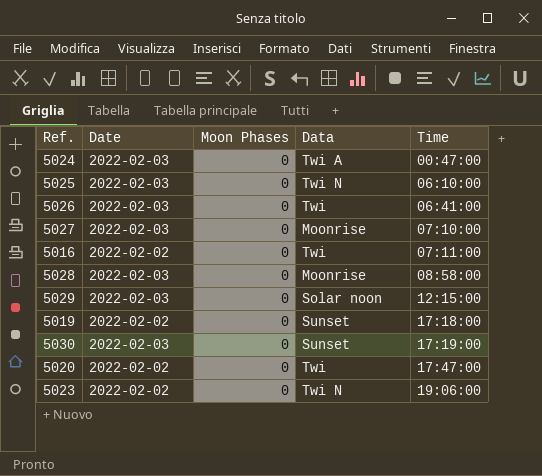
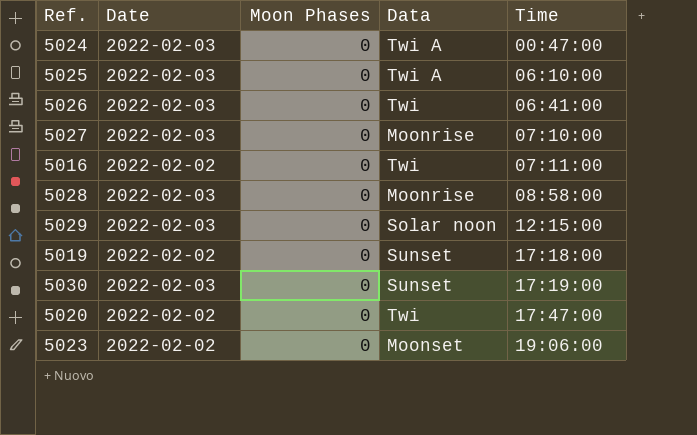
5025 | Data: Twi N -> Twi A
5023 | Data: Twi N -> Moonset

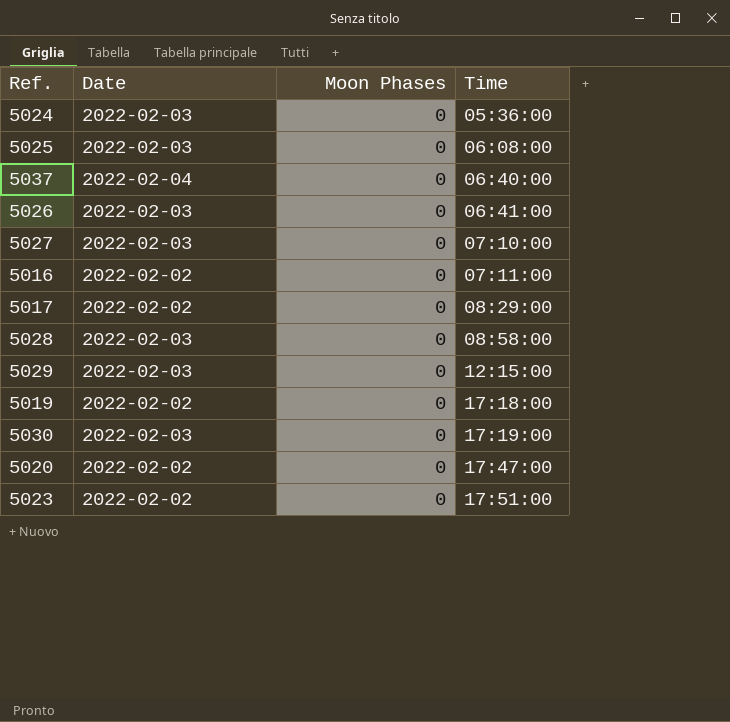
column Data | position: 4 -> none
5024 | Time: 00:47:00 -> 05:36:00
5025 | Time: 06:10:00 -> 06:08:00
row 5037: none -> 2022-02-04 | 0 | 06:40:00
row 5017: none -> 2022-02-02 | 0 | 08:29:00
5023 | Time: 19:06:00 -> 17:51:00

